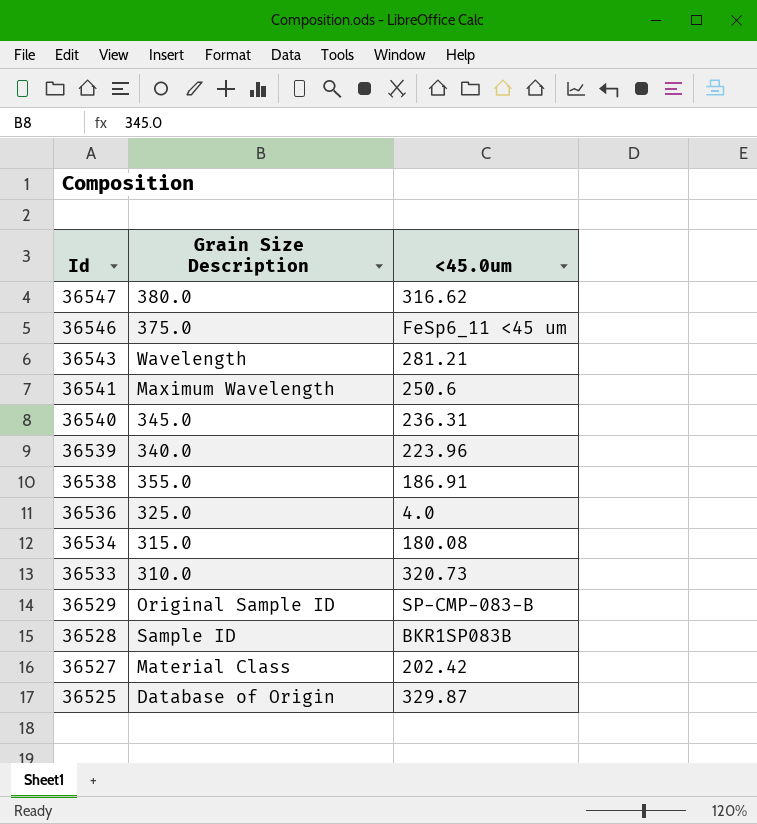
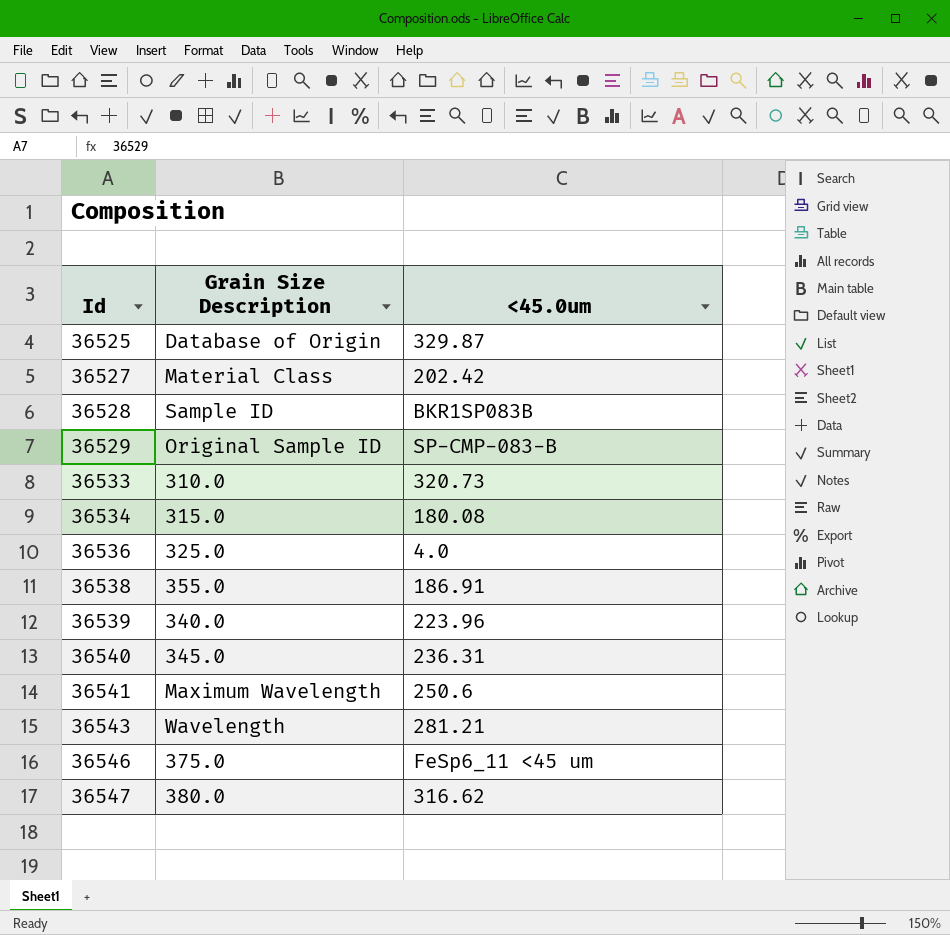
row order: Id descending -> Id ascending

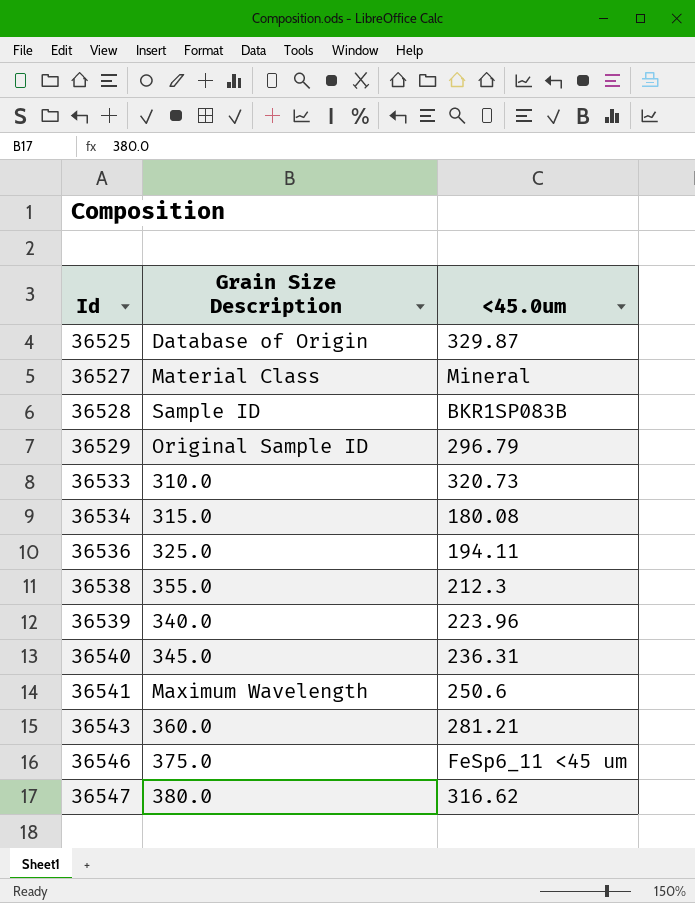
36527 | <45.0um: 202.42 -> Mineral
36529 | <45.0um: SP-CMP-083-B -> 296.79
36536 | <45.0um: 4.0 -> 194.11
36538 | <45.0um: 186.91 -> 212.3
36543 | Grain Size Description: Wavelength -> 360.0

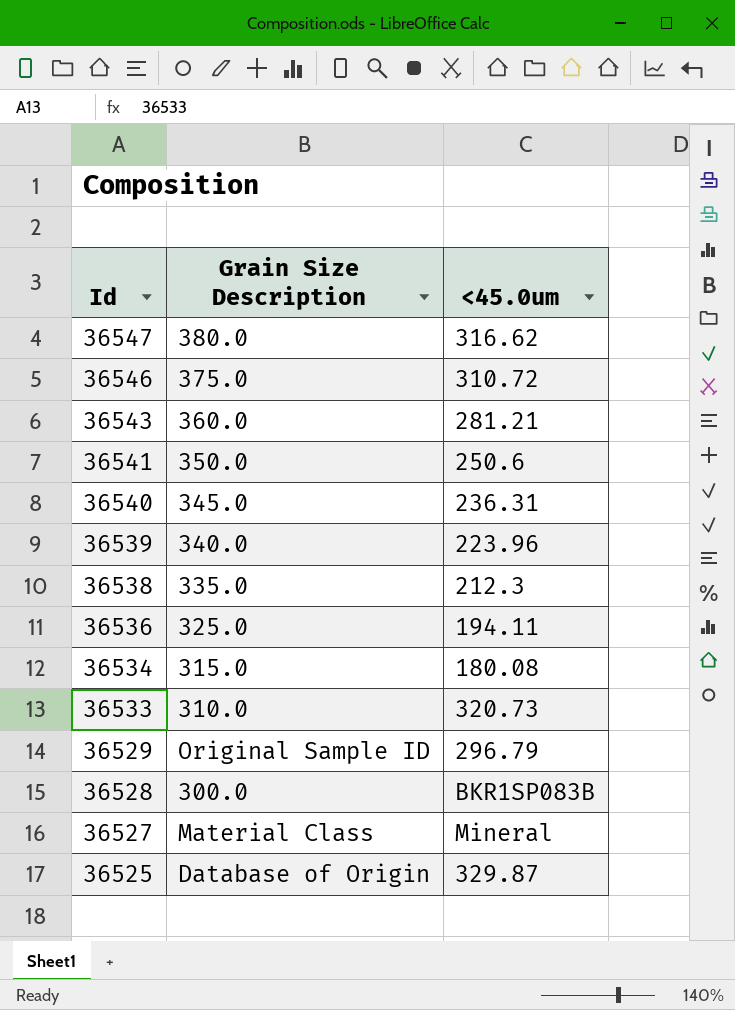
row order: Id ascending -> Id descending
36546 | <45.0um: FeSp6_11 <45 um -> 310.72
36541 | Grain Size Description: Maximum Wavelength -> 350.0
36538 | Grain Size Description: 355.0 -> 335.0
36528 | Grain Size Description: Sample ID -> 300.0

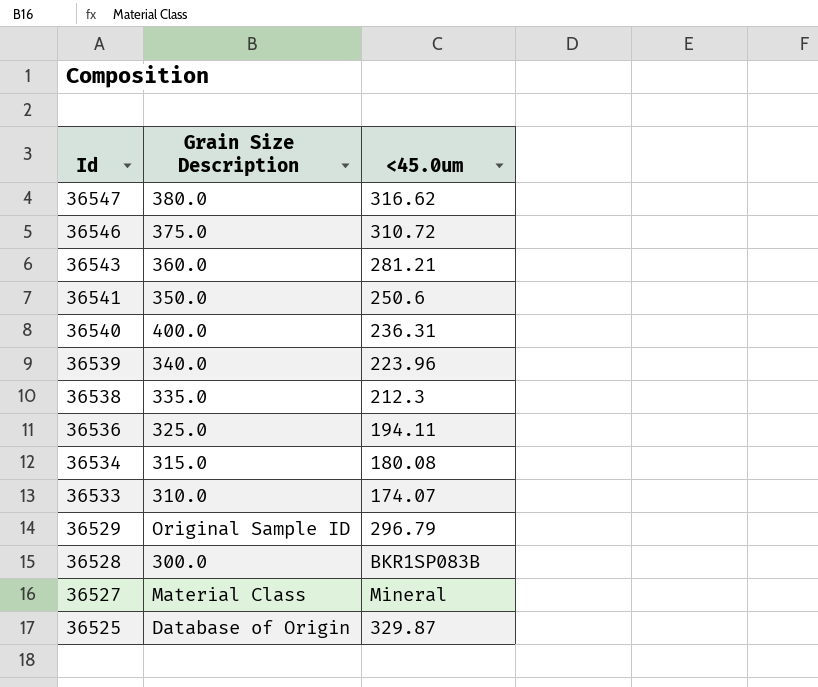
36540 | Grain Size Description: 345.0 -> 400.0
36533 | <45.0um: 320.73 -> 174.07

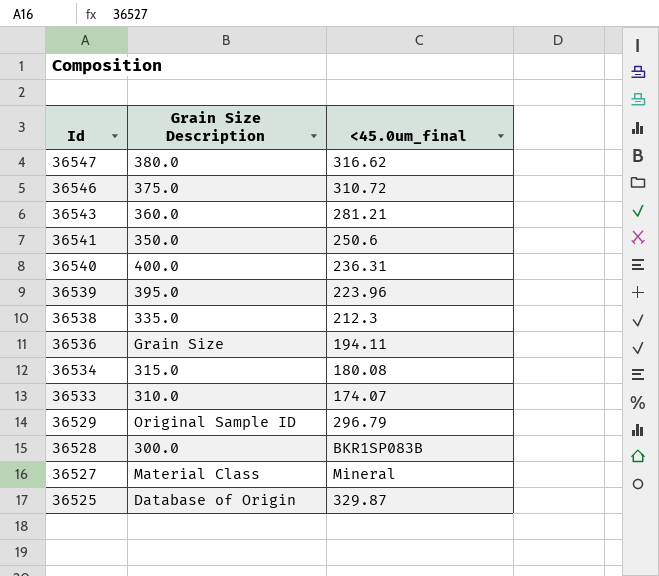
column name: <45.0um -> <45.0um_final
36539 | Grain Size Description: 340.0 -> 395.0
36536 | Grain Size Description: 325.0 -> Grain Size

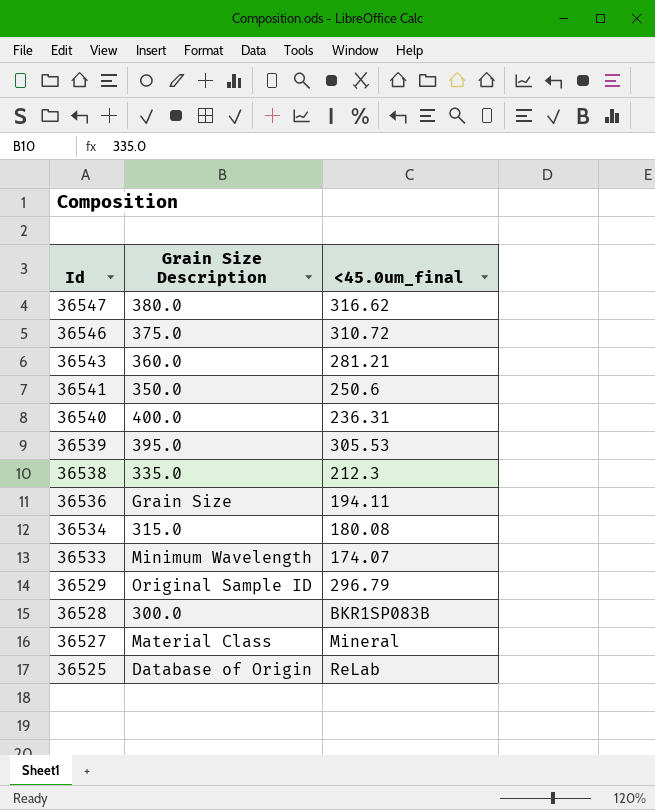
36539 | <45.0um_final: 223.96 -> 305.53
36533 | Grain Size Description: 310.0 -> Minimum Wavelength
36525 | <45.0um_final: 329.87 -> ReLab

